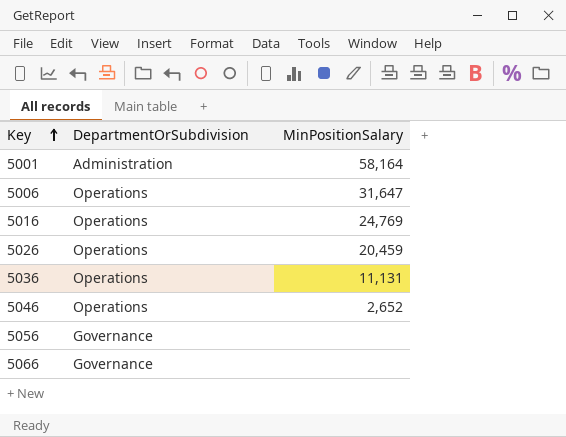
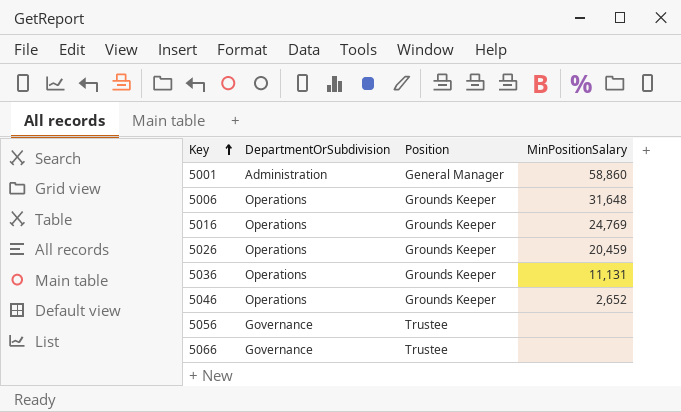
column Position | position: none -> 3
5001 | MinPositionSalary: 58,164 -> 58,860
5006 | MinPositionSalary: 31,647 -> 31,648

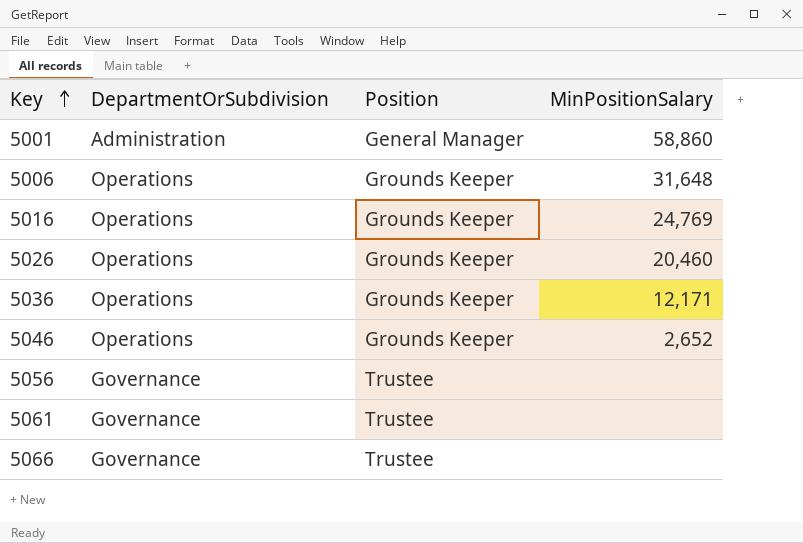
5026 | MinPositionSalary: 20,459 -> 20,460
5036 | MinPositionSalary: 11,131 -> 12,171
row 5061: none -> Governance | Trustee | none

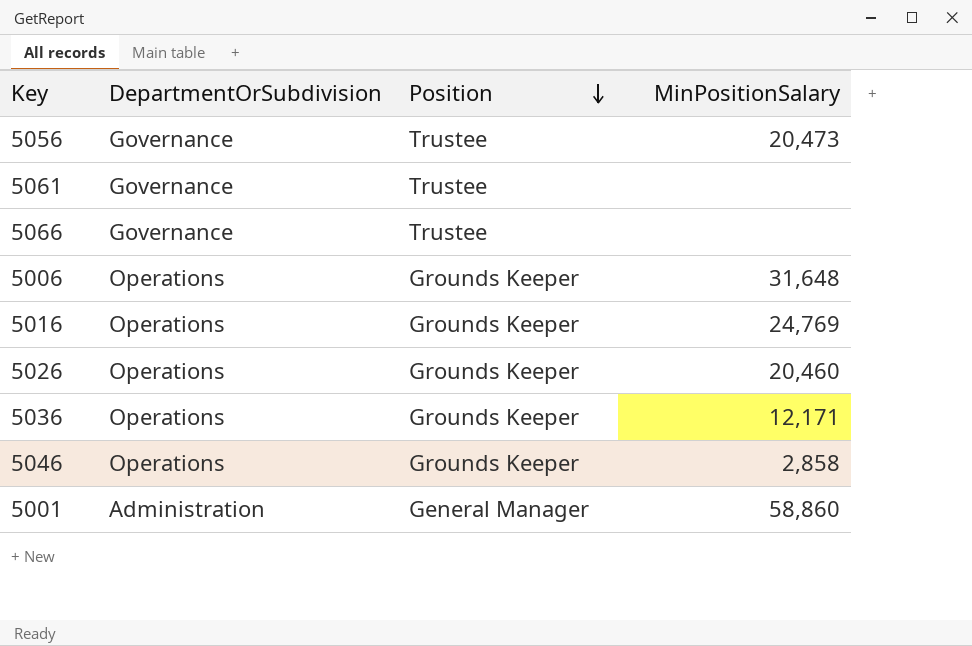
row order: Key ascending -> Position descending
5056 | MinPositionSalary: none -> 20,473
5046 | MinPositionSalary: 2,652 -> 2,858

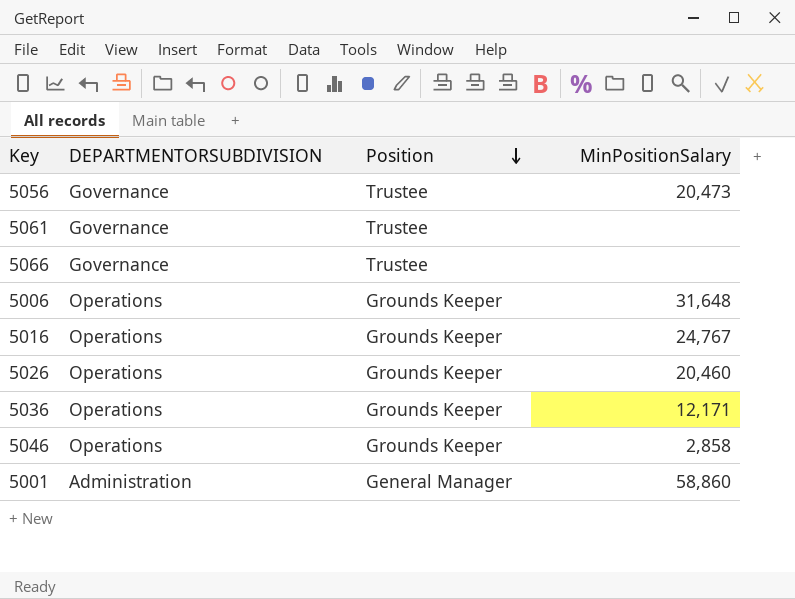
column name: DepartmentOrSubdivision -> DEPARTMENTORSUBDIVISION
5016 | MinPositionSalary: 24,769 -> 24,767

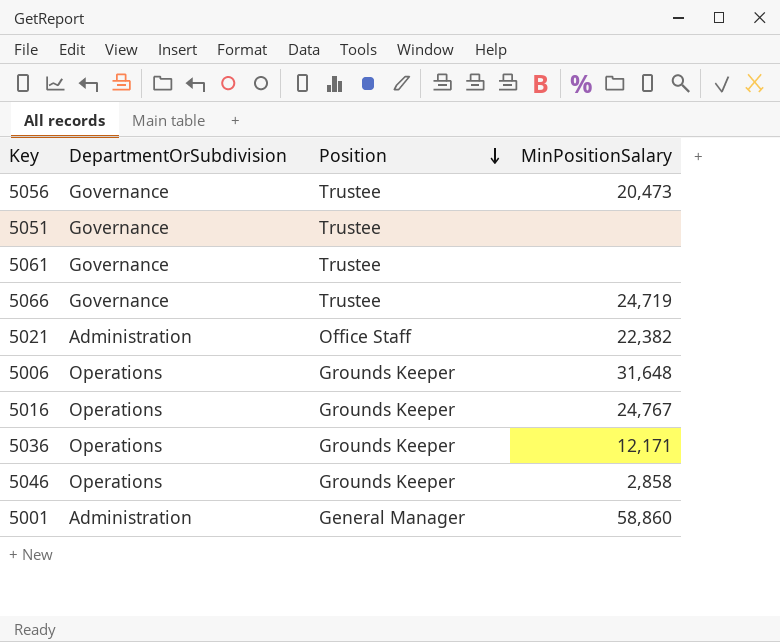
column name: DEPARTMENTORSUBDIVISION -> DepartmentOrSubdivision
row 5026: Operations | Grounds Keeper | 20,460 -> none
row 5051: none -> Governance | Trustee | none
5066 | MinPositionSalary: none -> 24,719
row 5021: none -> Administration | Office Staff | 22,382

